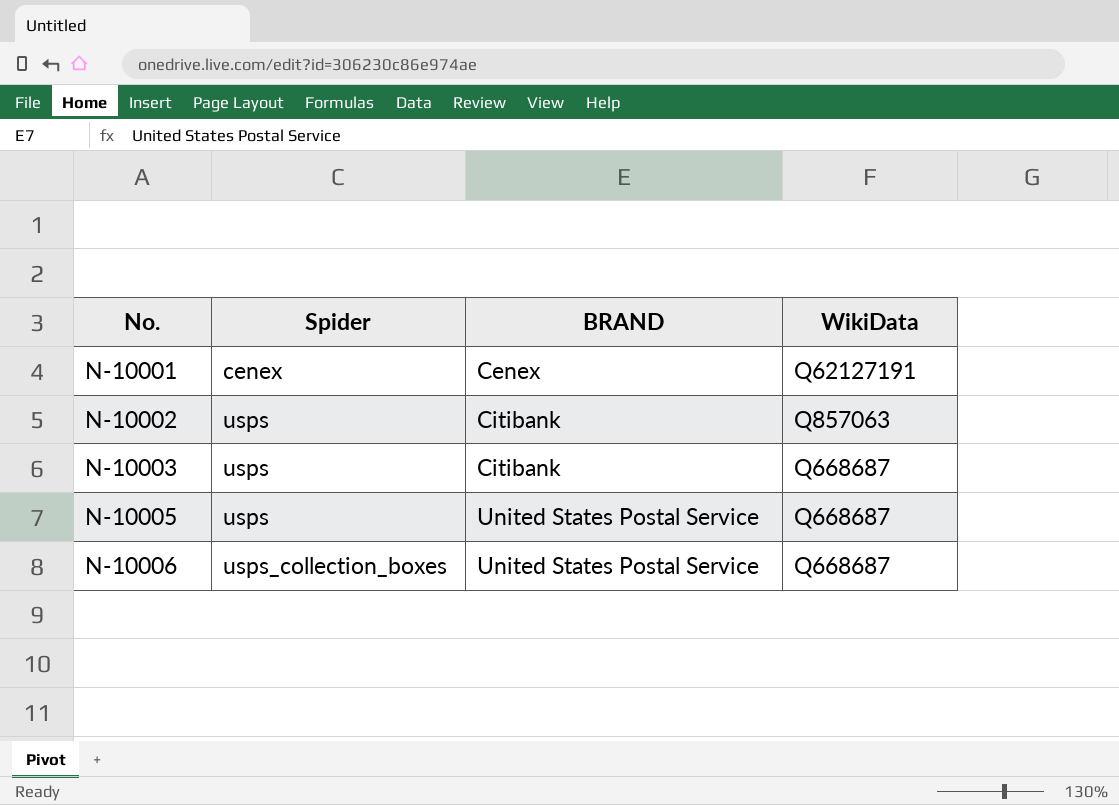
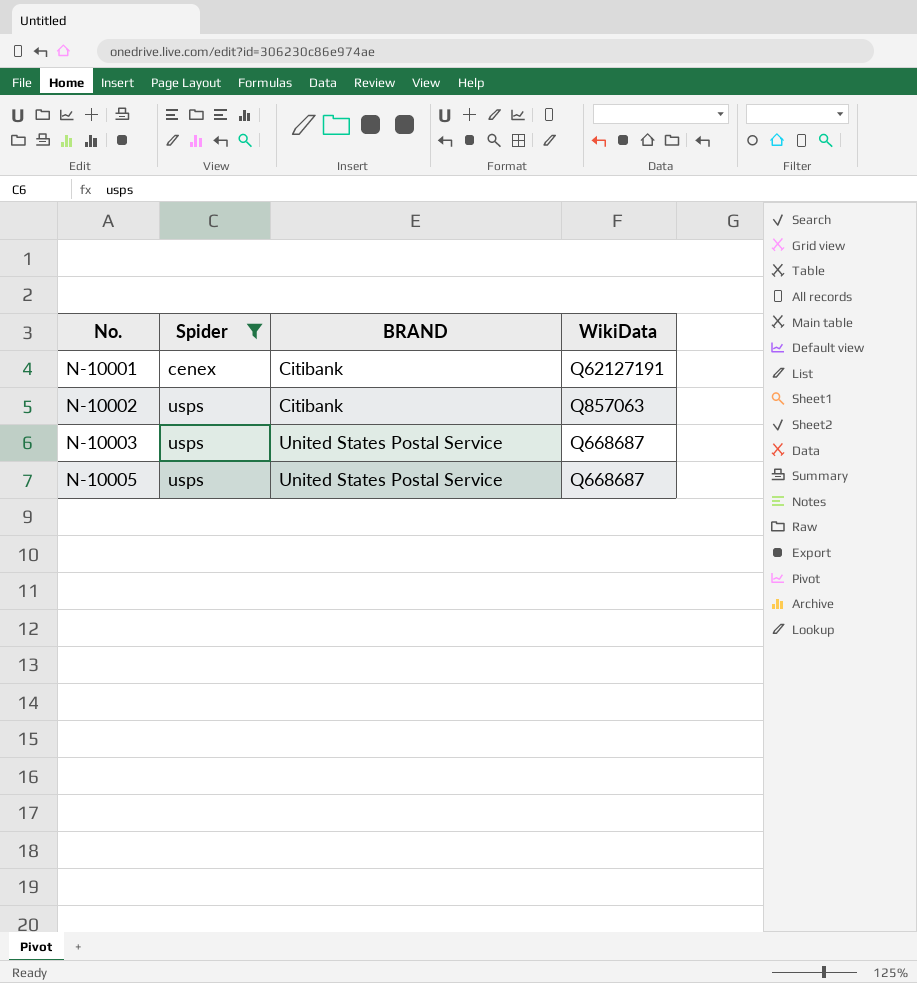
filter: none -> Spider != usps_collection_boxes
N-10001 | BRAND: Cenex -> Citibank
N-10003 | BRAND: Citibank -> United States Postal Service

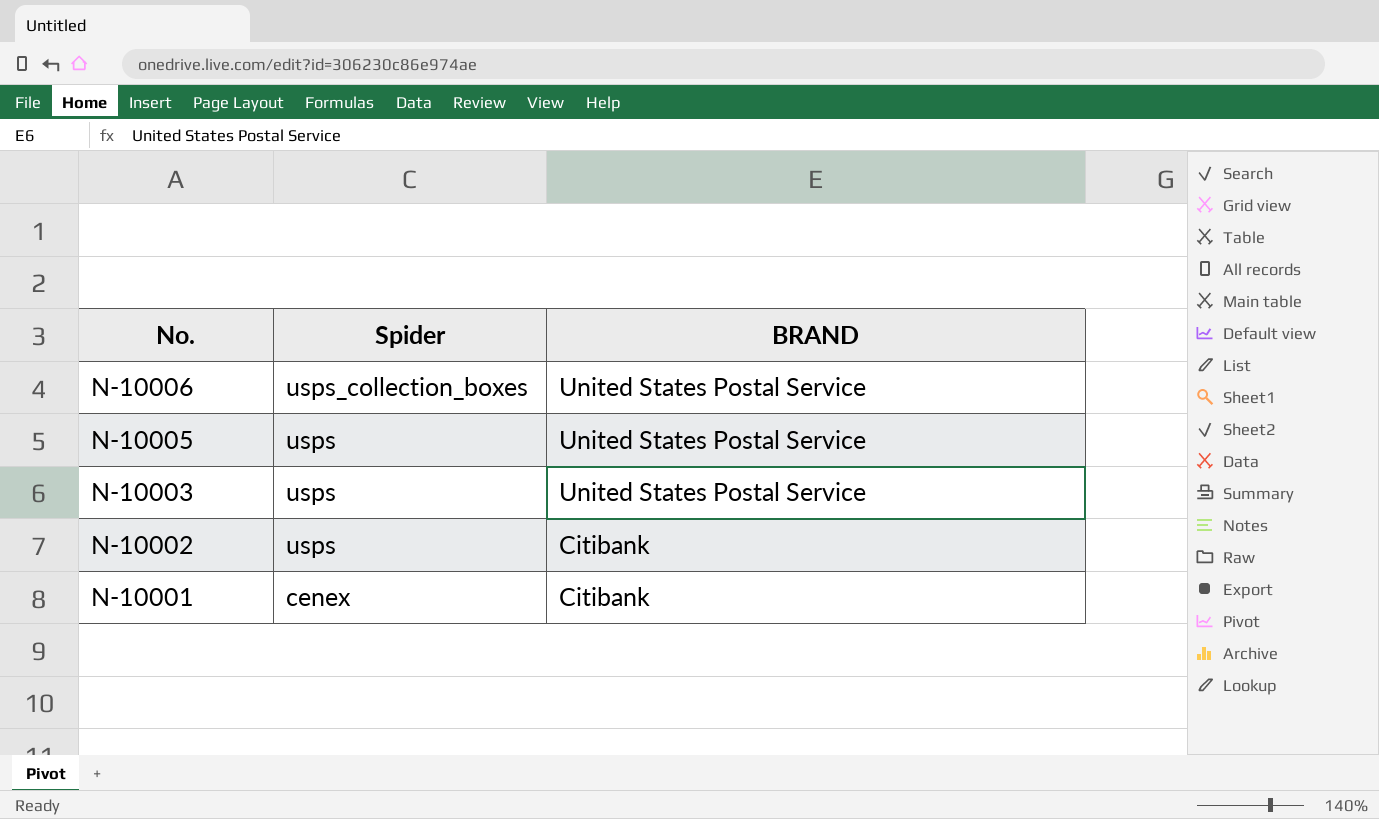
filter: Spider != usps_collection_boxes -> none
row order: No. ascending -> No. descending
column WikiData | position: 4 -> none

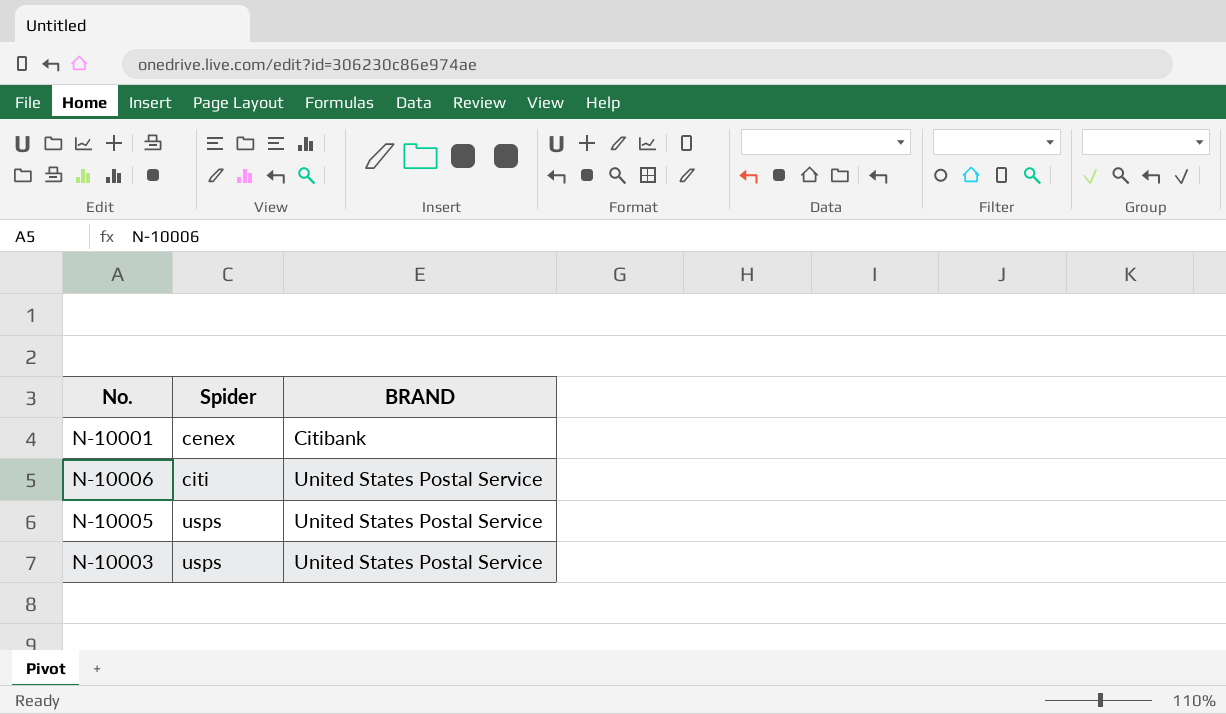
row order: No. descending -> Spider ascending
row N-10002: usps | Citibank -> none
N-10006 | Spider: usps_collection_boxes -> citi

